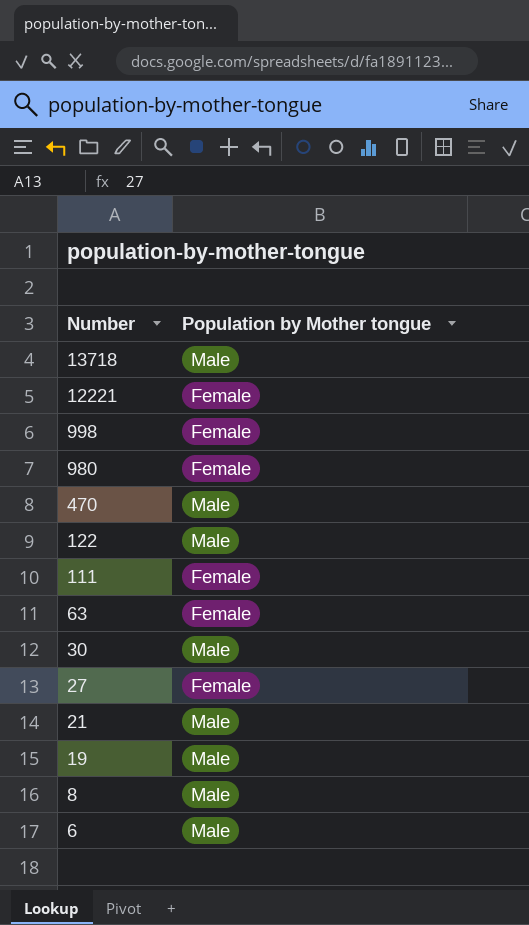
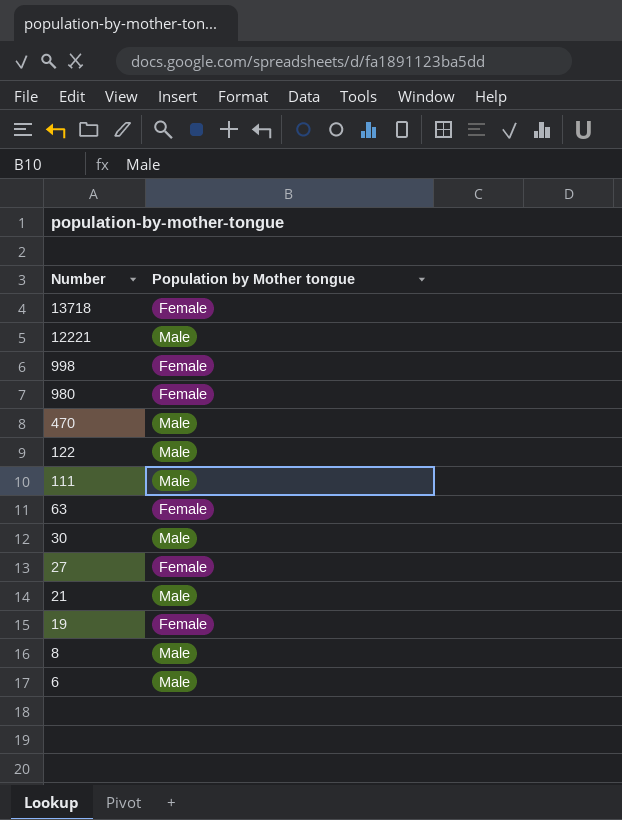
13718 | Population by Mother tongue: Male -> Female
12221 | Population by Mother tongue: Female -> Male
111 | Population by Mother tongue: Female -> Male
19 | Population by Mother tongue: Male -> Female

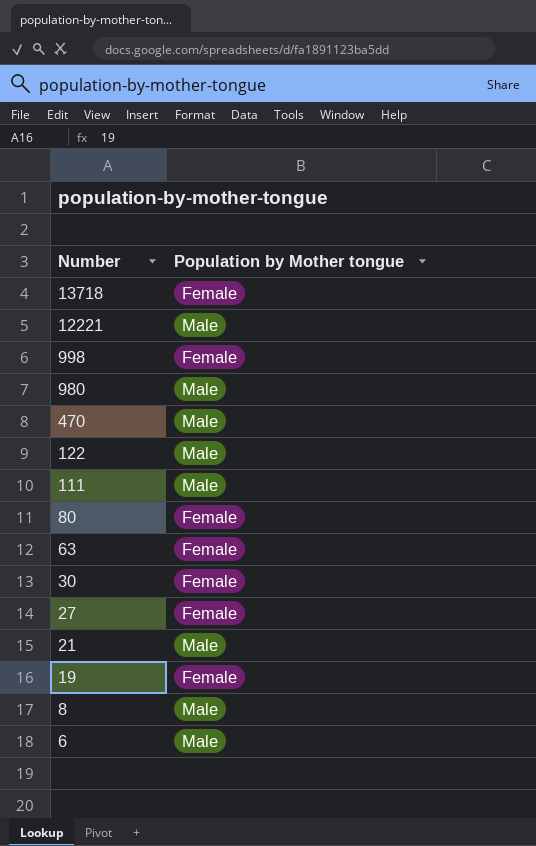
980 | Population by Mother tongue: Female -> Male
row 80: none -> Female
30 | Population by Mother tongue: Male -> Female

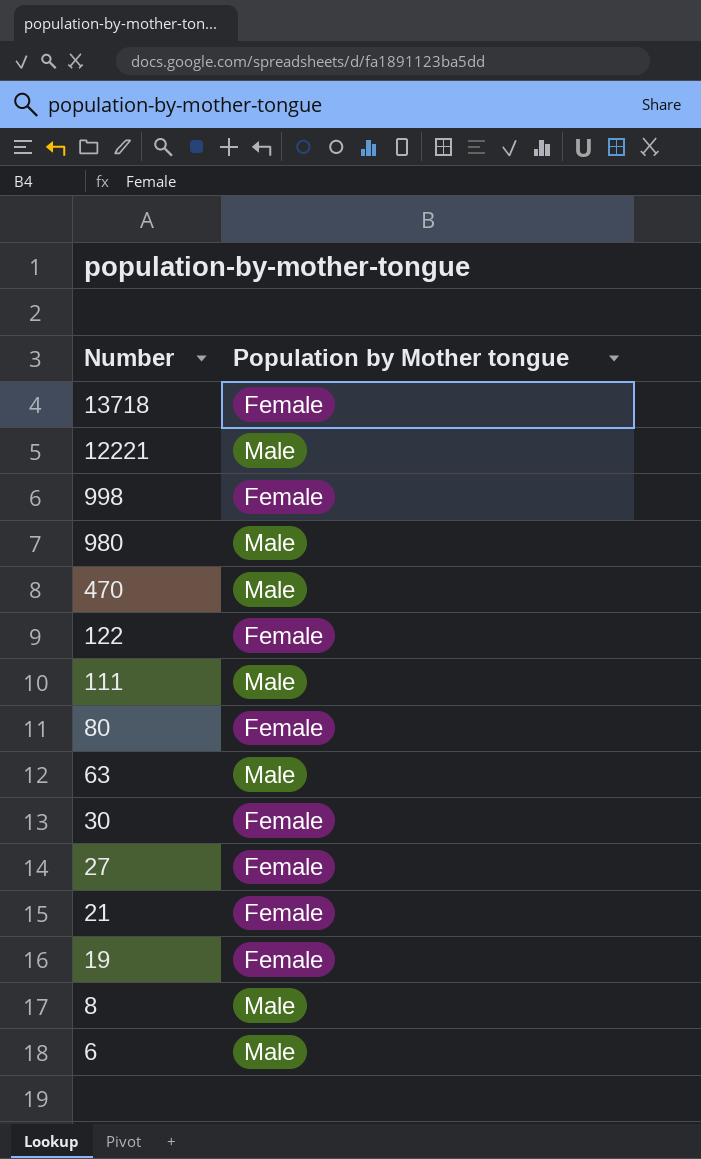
122 | Population by Mother tongue: Male -> Female
63 | Population by Mother tongue: Female -> Male
21 | Population by Mother tongue: Male -> Female

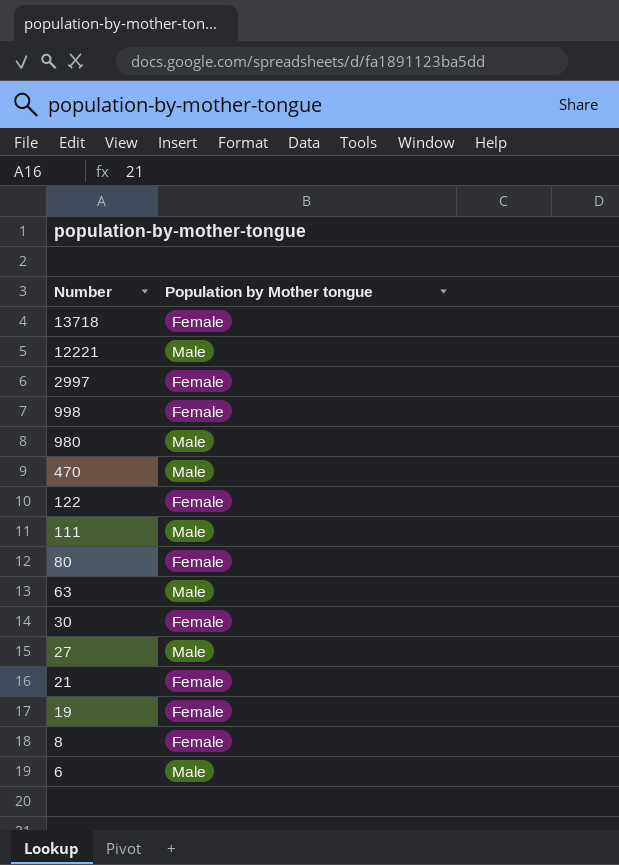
row 2997: none -> Female
27 | Population by Mother tongue: Female -> Male
8 | Population by Mother tongue: Male -> Female

